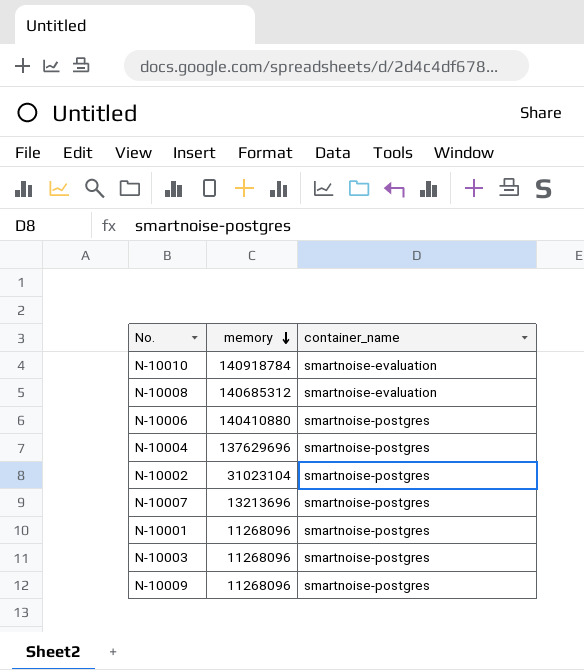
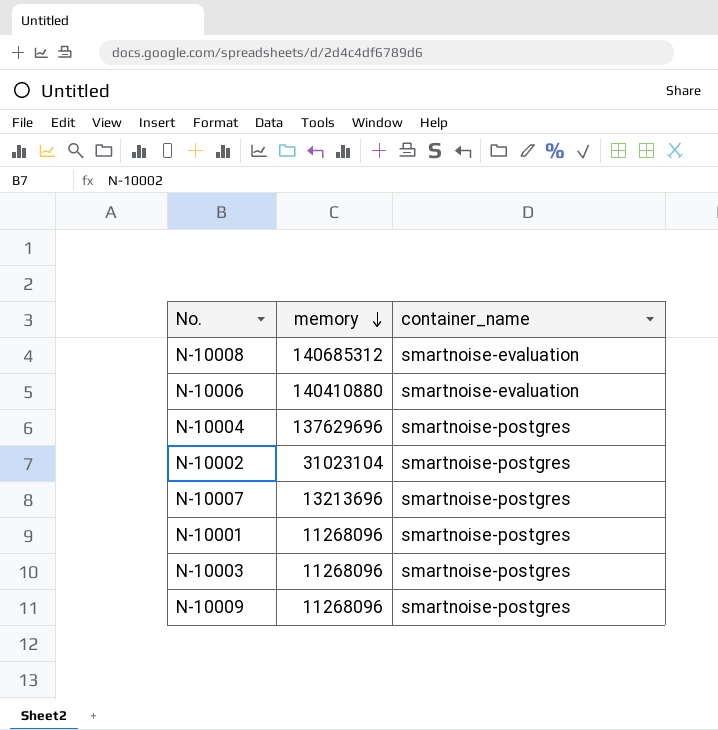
row N-10010: 140918784 | smartnoise-evaluation -> none
N-10006 | container_name: smartnoise-postgres -> smartnoise-evaluation

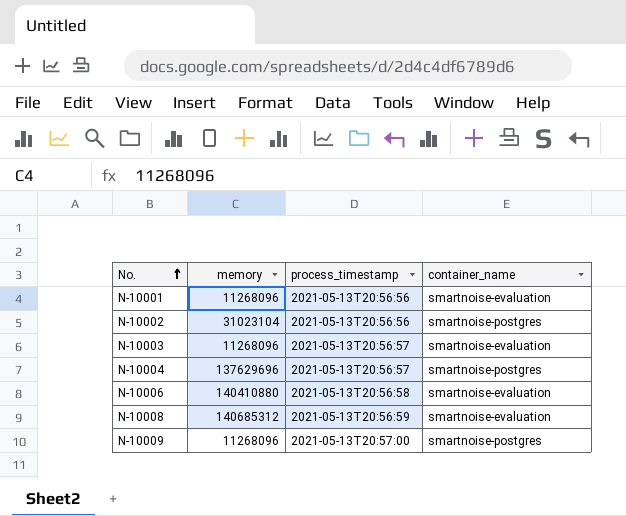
row order: memory descending -> No. ascending
column process_timestamp | position: none -> 3
row N-10007: 13213696 | smartnoise-postgres -> none
N-10001 | container_name: smartnoise-postgres -> smartnoise-evaluation
N-10003 | container_name: smartnoise-postgres -> smartnoise-evaluation

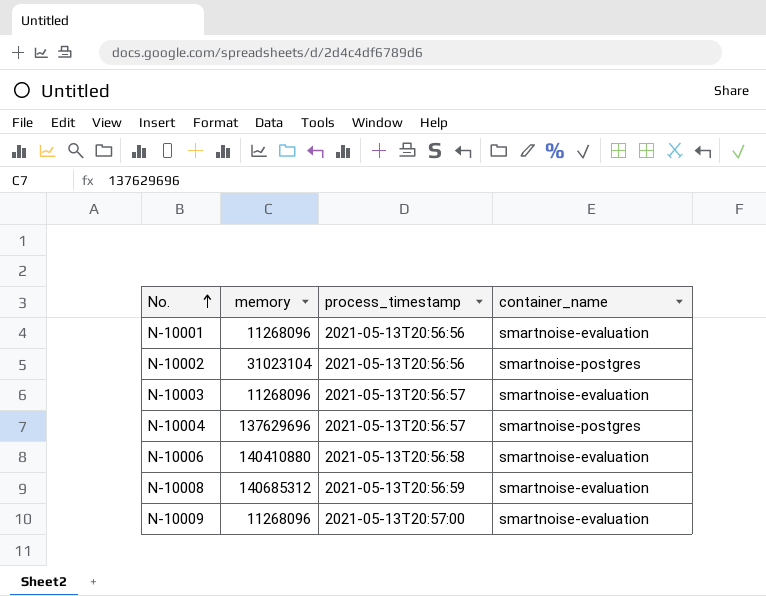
N-10009 | container_name: smartnoise-postgres -> smartnoise-evaluation

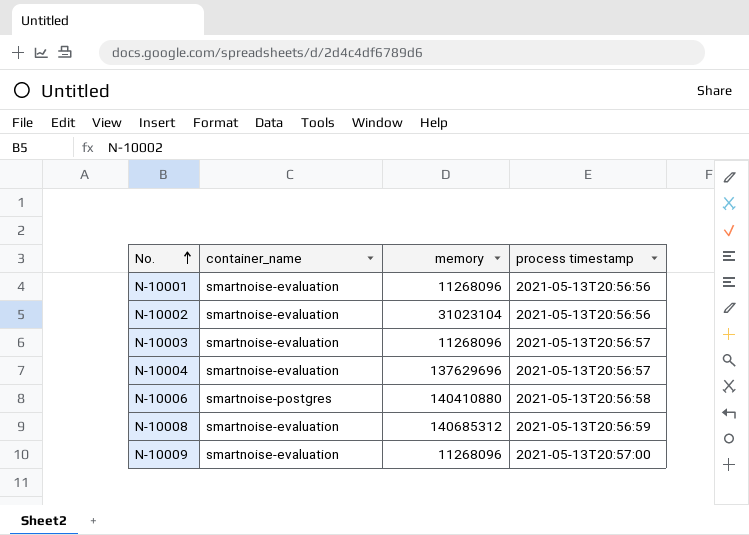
column container_name | position: 4 -> 2
column name: process_timestamp -> process timestamp
N-10002 | container_name: smartnoise-postgres -> smartnoise-evaluation
N-10004 | container_name: smartnoise-postgres -> smartnoise-evaluation
N-10006 | container_name: smartnoise-evaluation -> smartnoise-postgres

